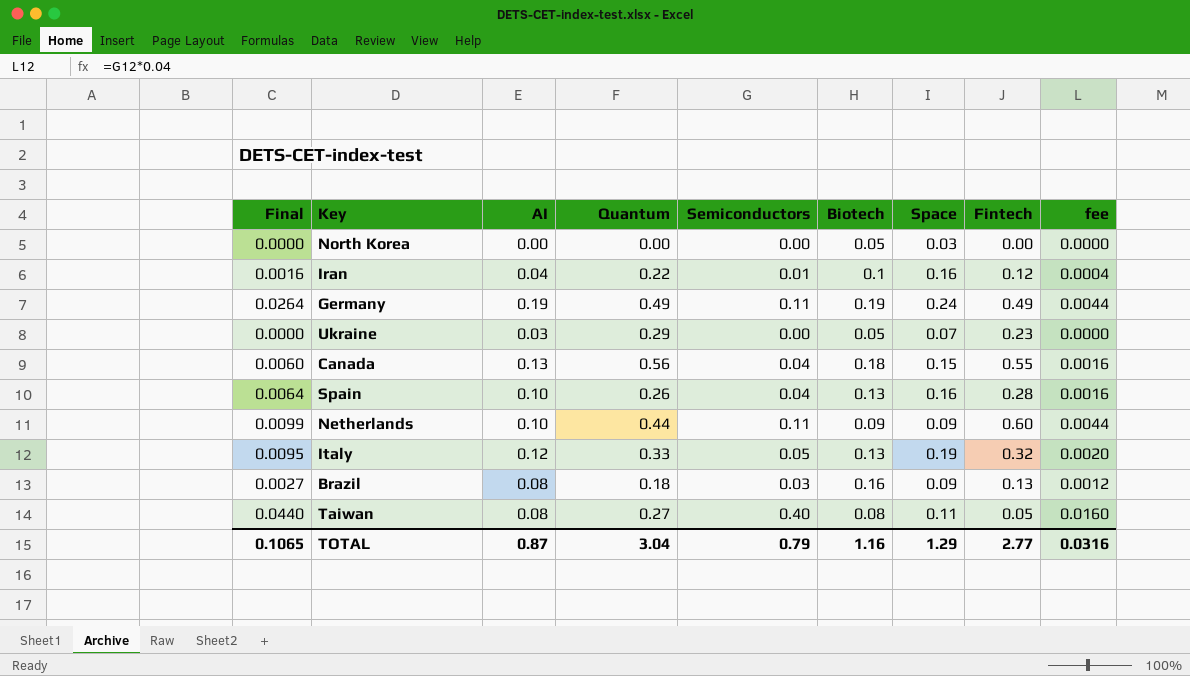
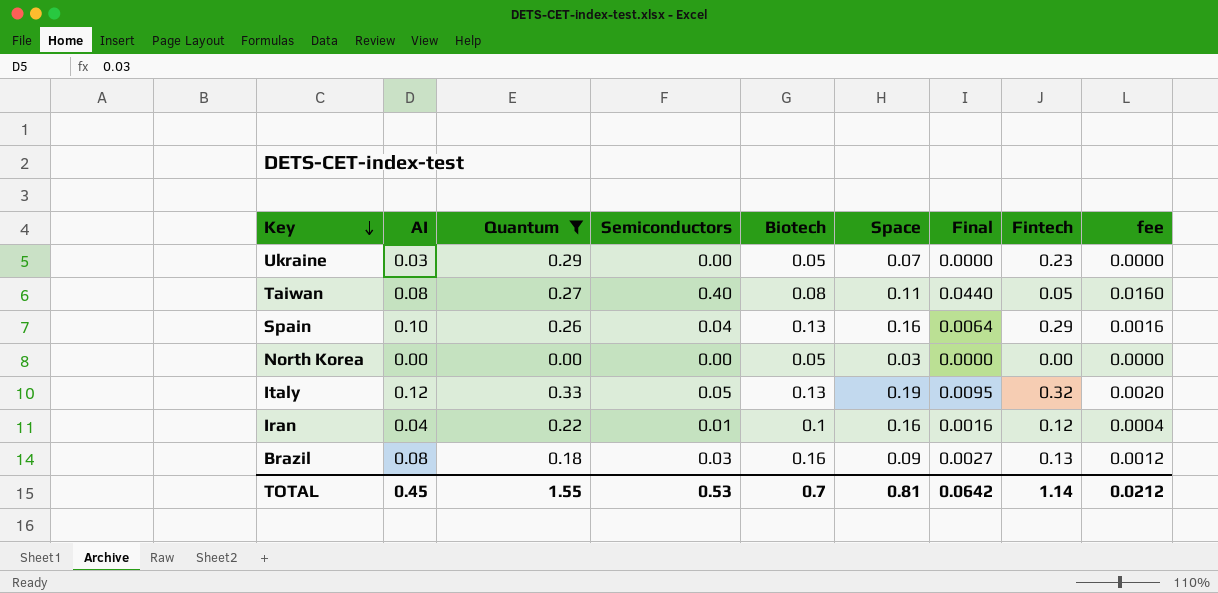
filter: none -> Quantum <= 0.33
row order: none -> Key descending
column Final | position: 1 -> 7
Spain | Fintech: 0.28 -> 0.29
TOTAL | AI: 0.87 -> 0.45
TOTAL | Quantum: 3.04 -> 1.55
TOTAL | Semiconductors: 0.79 -> 0.53
TOTAL | Biotech: 1.16 -> 0.7
TOTAL | Space: 1.29 -> 0.81
TOTAL | Final: 0.1065 -> 0.0642
TOTAL | Fintech: 2.77 -> 1.14
TOTAL | fee: 0.0316 -> 0.0212

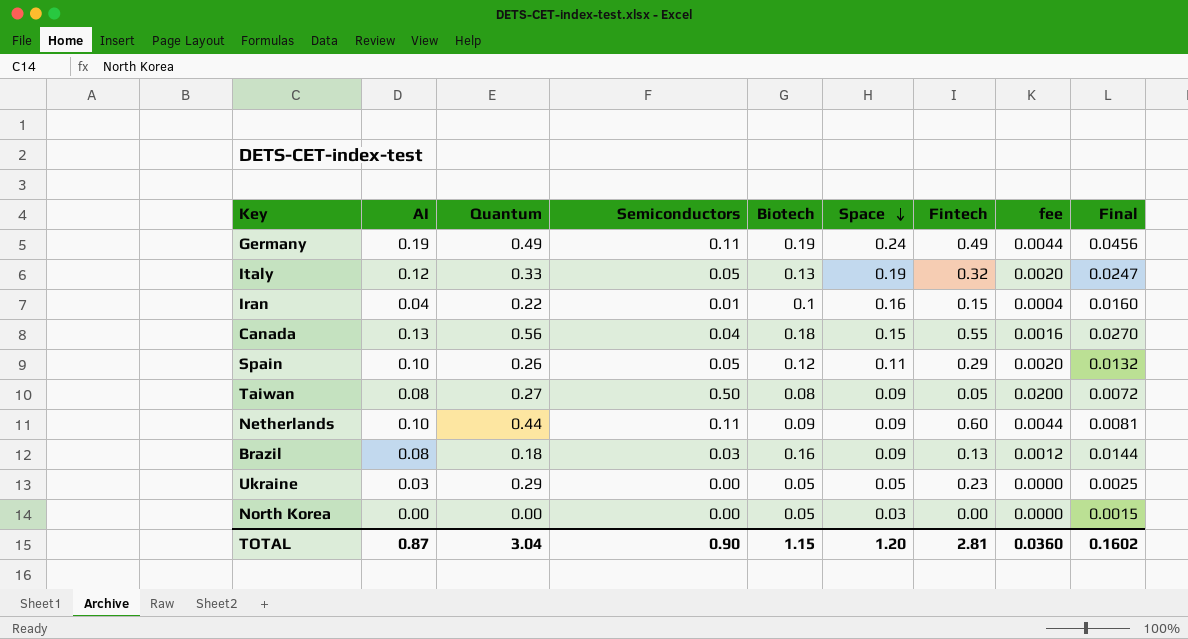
filter: Quantum <= 0.33 -> none
row order: Key descending -> Space descending
column Final | formula: [Semiconductors] * [Space] -> [Biotech] * [Space]
column Final | position: 7 -> 9
Iran | Fintech: 0.12 -> 0.15
Spain | Semiconductors: 0.04 -> 0.05
Spain | Biotech: 0.13 -> 0.12
Spain | Space: 0.16 -> 0.11
Spain | fee: 0.0016 -> 0.0020
Taiwan | Semiconductors: 0.40 -> 0.50
Taiwan | Space: 0.11 -> 0.09
Taiwan | fee: 0.0160 -> 0.0200
Ukraine | Space: 0.07 -> 0.05
TOTAL | AI: 0.45 -> 0.87
TOTAL | Quantum: 1.55 -> 3.04
TOTAL | Semiconductors: 0.53 -> 0.90
TOTAL | Biotech: 0.7 -> 1.15
TOTAL | Space: 0.81 -> 1.20
TOTAL | Fintech: 1.14 -> 2.81
TOTAL | fee: 0.0212 -> 0.0360
TOTAL | Final: 0.0642 -> 0.1602

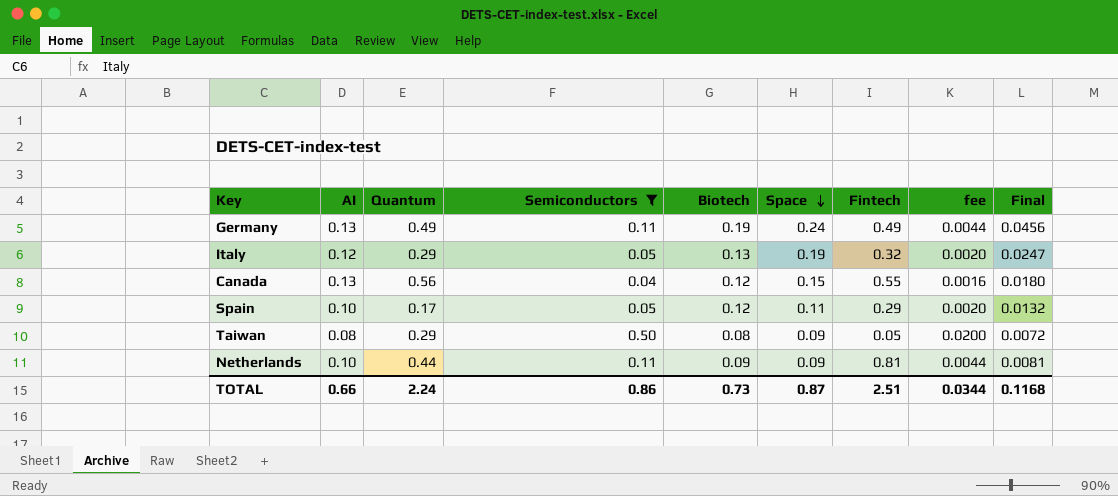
filter: none -> Semiconductors >= 0.04
Germany | AI: 0.19 -> 0.13
Italy | Quantum: 0.33 -> 0.29
Canada | Biotech: 0.18 -> 0.12
Canada | Final: 0.0270 -> 0.0180
Spain | Quantum: 0.26 -> 0.17
Taiwan | Quantum: 0.27 -> 0.29
Netherlands | Fintech: 0.60 -> 0.81
TOTAL | AI: 0.87 -> 0.66
TOTAL | Quantum: 3.04 -> 2.24
TOTAL | Semiconductors: 0.90 -> 0.86
TOTAL | Biotech: 1.15 -> 0.73
TOTAL | Space: 1.20 -> 0.87
TOTAL | Fintech: 2.81 -> 2.51
TOTAL | fee: 0.0360 -> 0.0344
TOTAL | Final: 0.1602 -> 0.1168

